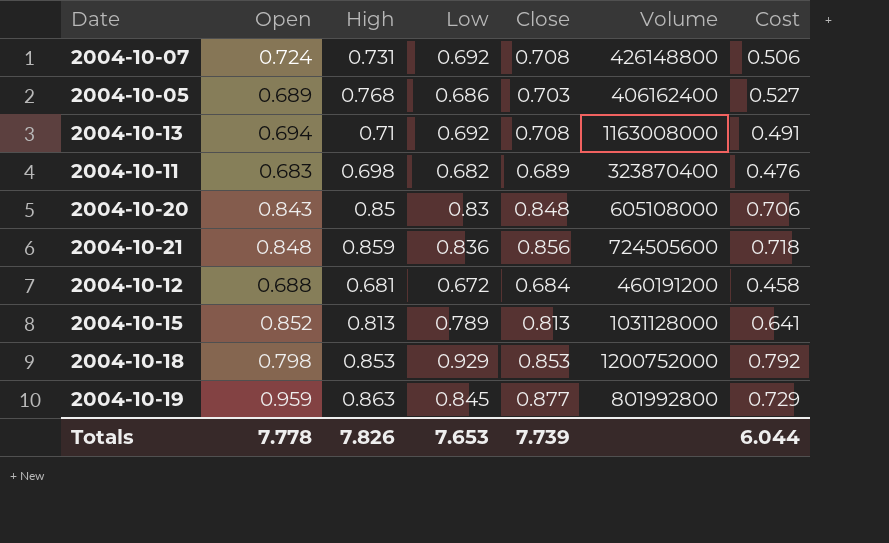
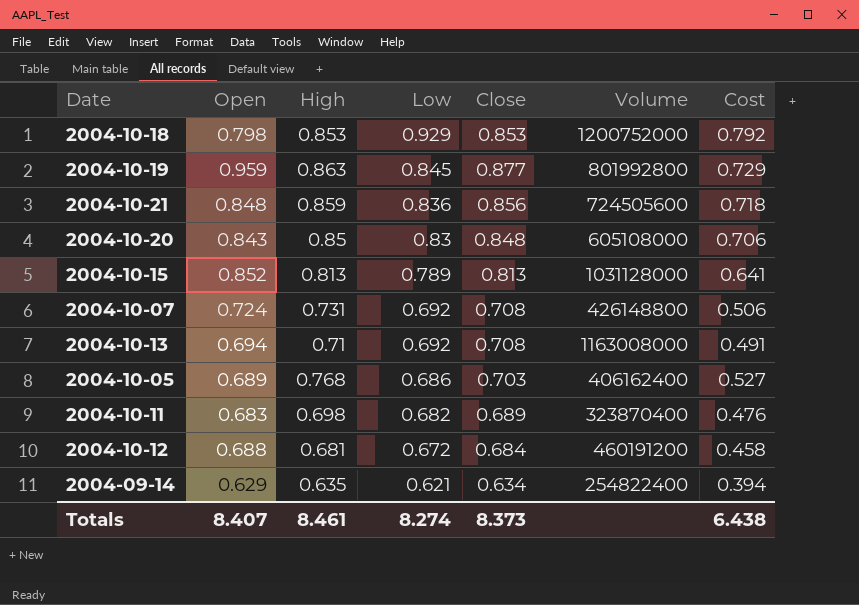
row order: none -> Low descending
row 2004-09-14: none -> 0.629 | 0.635 | 0.621 | 0.634 | 254822400 | 0.394
Totals | Open: 7.778 -> 8.407
Totals | High: 7.826 -> 8.461
Totals | Low: 7.653 -> 8.274
Totals | Close: 7.739 -> 8.373
Totals | Cost: 6.044 -> 6.438

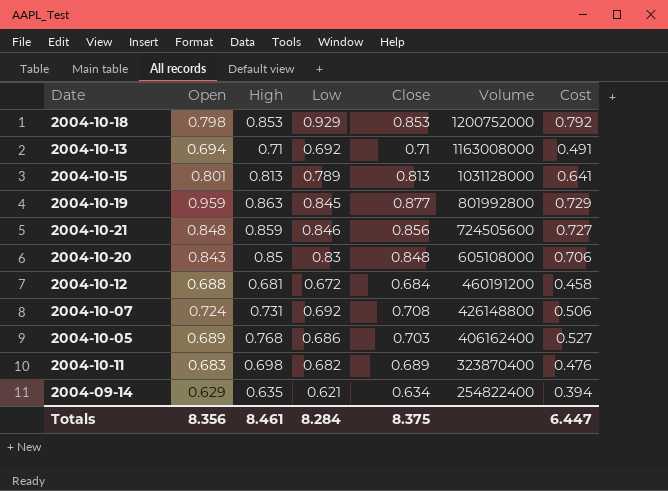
row order: Low descending -> Volume descending
2004-10-13 | Close: 0.708 -> 0.71
2004-10-15 | Open: 0.852 -> 0.801
2004-10-21 | Low: 0.836 -> 0.846
2004-10-21 | Cost: 0.718 -> 0.727
Totals | Open: 8.407 -> 8.356
Totals | Low: 8.274 -> 8.284
Totals | Close: 8.373 -> 8.375
Totals | Cost: 6.438 -> 6.447

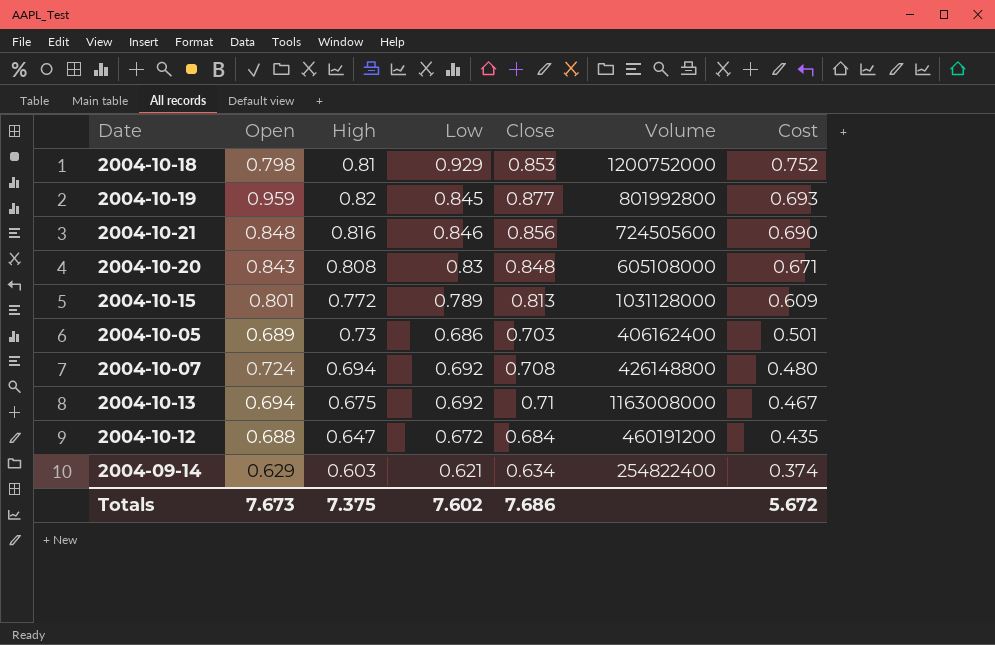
row order: Volume descending -> Cost descending
row 2004-10-11: 0.683 | 0.698 | 0.682 | 0.689 | 323870400 | 0.476 -> none
2004-10-18 | High: 0.853 -> 0.81
2004-10-18 | Cost: 0.792 -> 0.752
2004-10-19 | High: 0.863 -> 0.82
2004-10-19 | Cost: 0.729 -> 0.693
2004-10-21 | High: 0.859 -> 0.816
2004-10-21 | Cost: 0.727 -> 0.690
2004-10-20 | High: 0.85 -> 0.808
2004-10-20 | Cost: 0.706 -> 0.671
2004-10-15 | High: 0.813 -> 0.772
2004-10-15 | Cost: 0.641 -> 0.609
2004-10-05 | High: 0.768 -> 0.73
2004-10-05 | Cost: 0.527 -> 0.501
2004-10-07 | High: 0.731 -> 0.694
2004-10-07 | Cost: 0.506 -> 0.480
2004-10-13 | High: 0.71 -> 0.675
2004-10-13 | Cost: 0.491 -> 0.467
2004-10-12 | High: 0.681 -> 0.647
2004-10-12 | Cost: 0.458 -> 0.435
2004-09-14 | High: 0.635 -> 0.603
2004-09-14 | Cost: 0.394 -> 0.374
Totals | Open: 8.356 -> 7.673
Totals | High: 8.461 -> 7.375
Totals | Low: 8.284 -> 7.602
Totals | Close: 8.375 -> 7.686
Totals | Cost: 6.447 -> 5.672

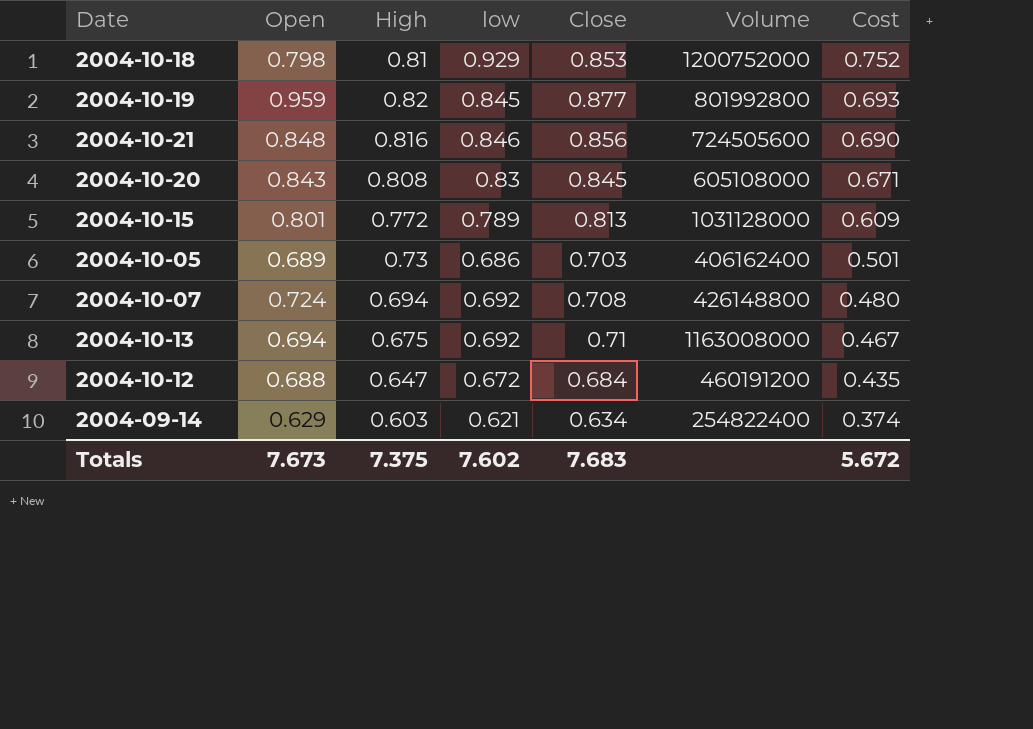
column name: Low -> low
2004-10-20 | Close: 0.848 -> 0.845
Totals | Close: 7.686 -> 7.683

